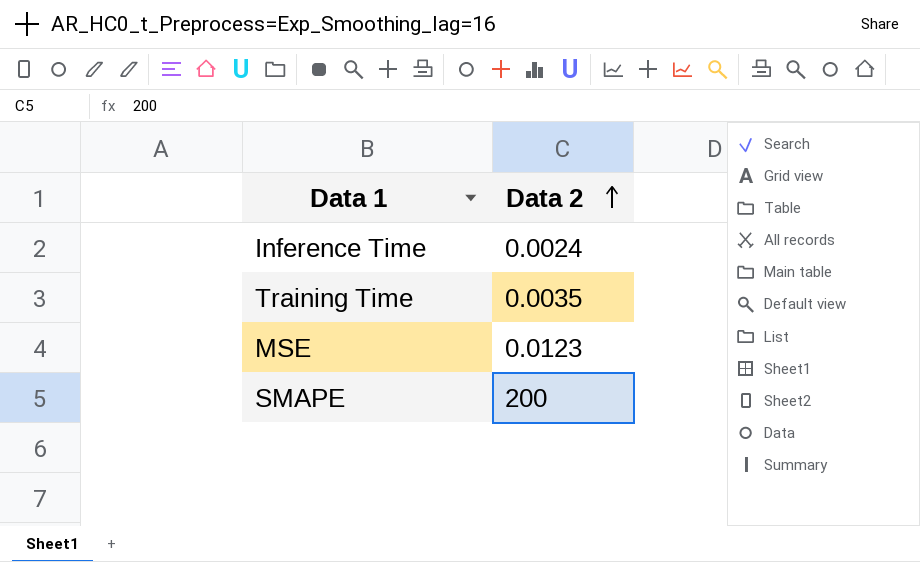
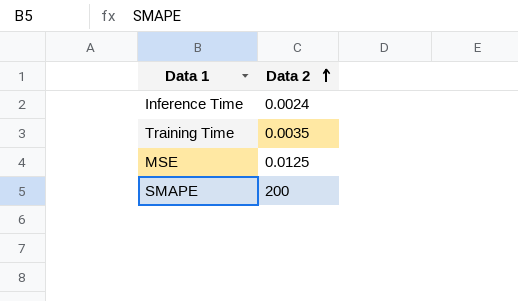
MSE | Data 2: 0.0123 -> 0.0125

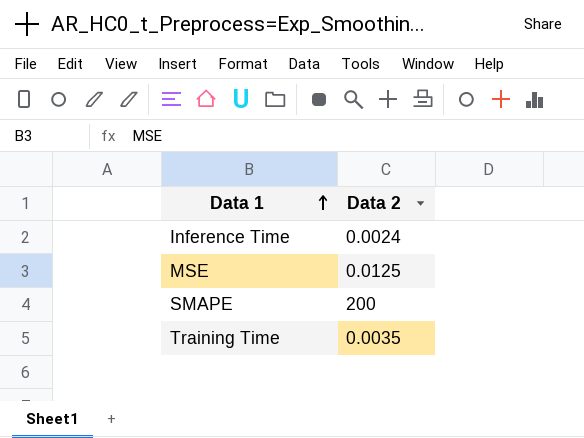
row order: Data 2 ascending -> Data 1 ascending

